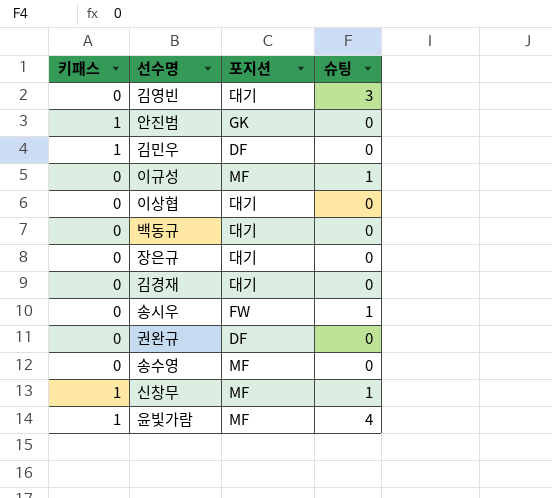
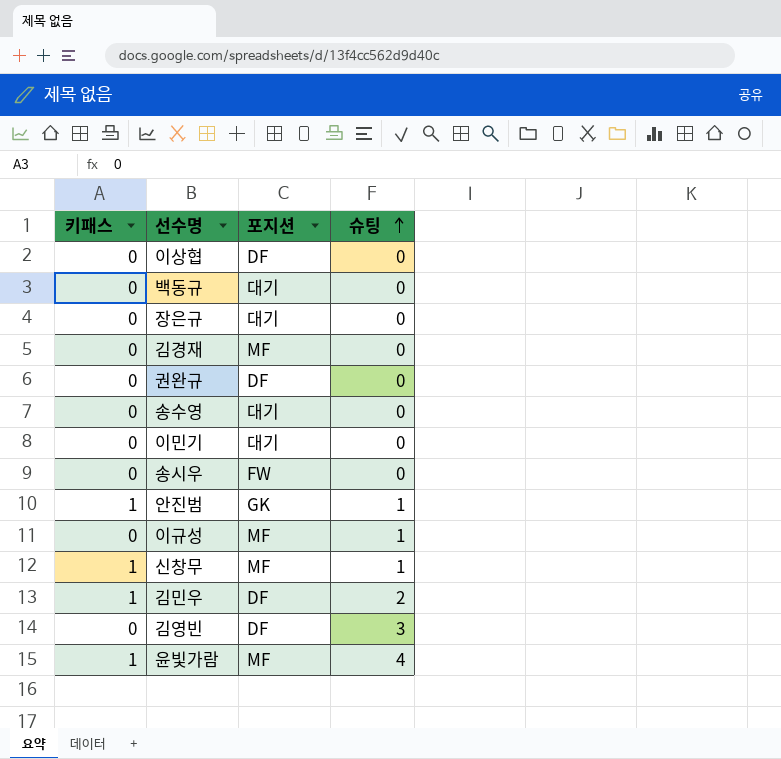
row order: none -> 슈팅 ascending
이상협 | 포지션: 대기 -> DF
김경재 | 포지션: 대기 -> MF
송수영 | 포지션: MF -> 대기
row 이민기: none -> 0 | 대기 | 0
송시우 | 슈팅: 1 -> 0
안진범 | 슈팅: 0 -> 1
김민우 | 슈팅: 0 -> 2
김영빈 | 포지션: 대기 -> DF

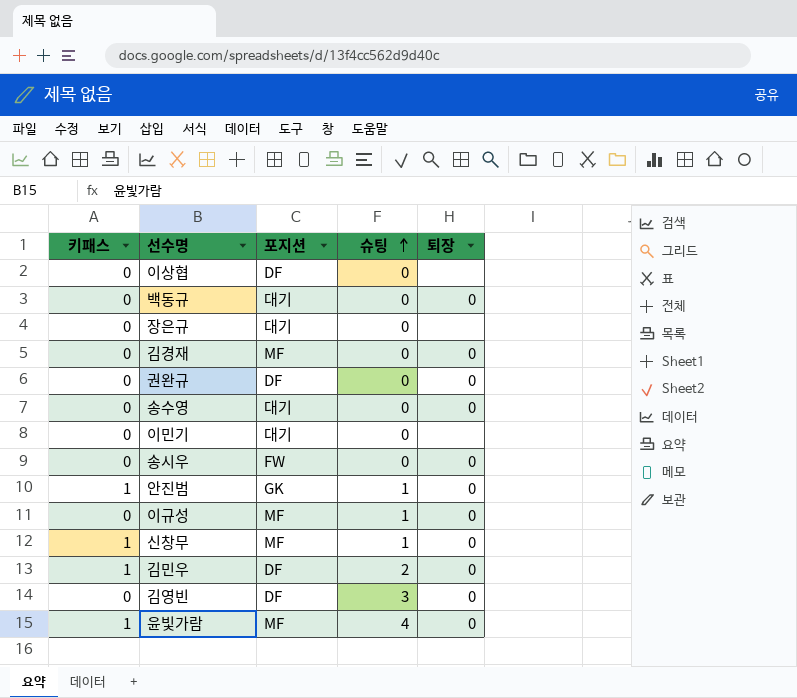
column 퇴장 | position: none -> 5

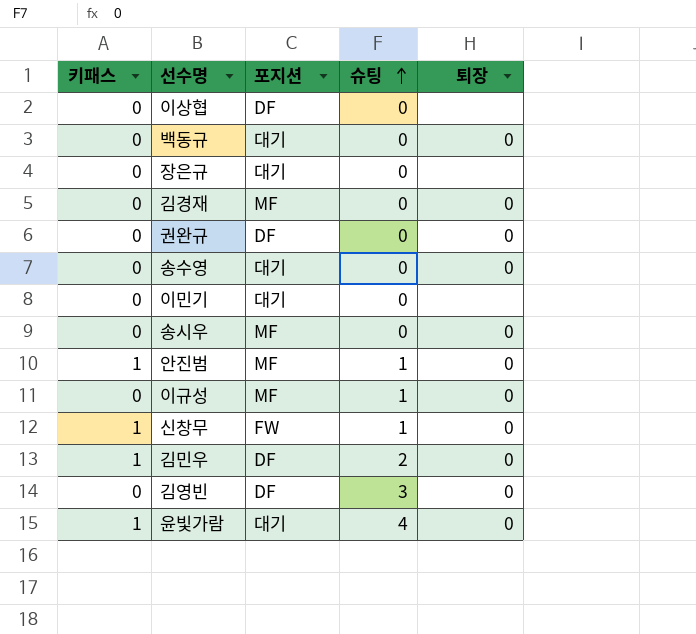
송시우 | 포지션: FW -> MF
안진범 | 포지션: GK -> MF
신창무 | 포지션: MF -> FW
윤빛가람 | 포지션: MF -> 대기

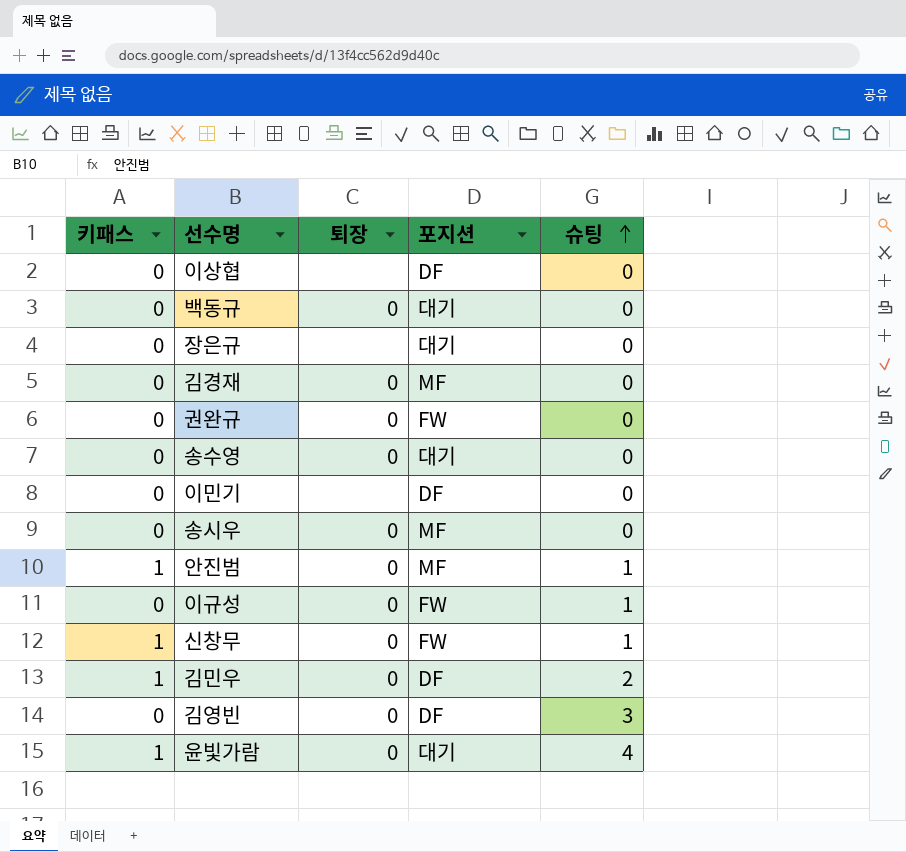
column 퇴장 | position: 5 -> 3
권완규 | 포지션: DF -> FW
이민기 | 포지션: 대기 -> DF
이규성 | 포지션: MF -> FW

